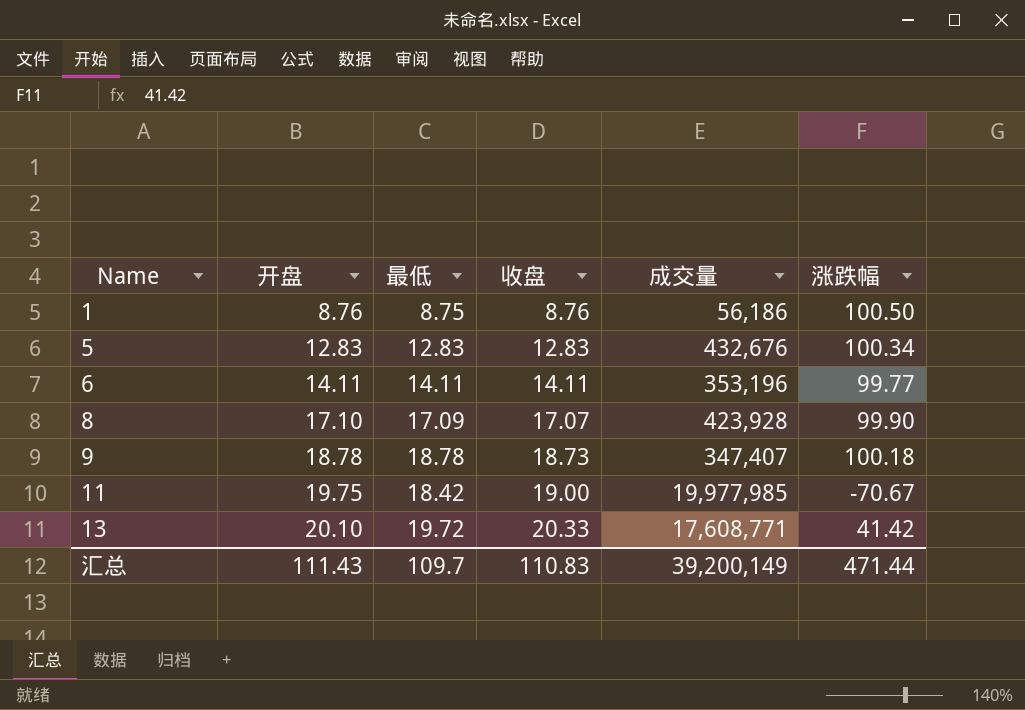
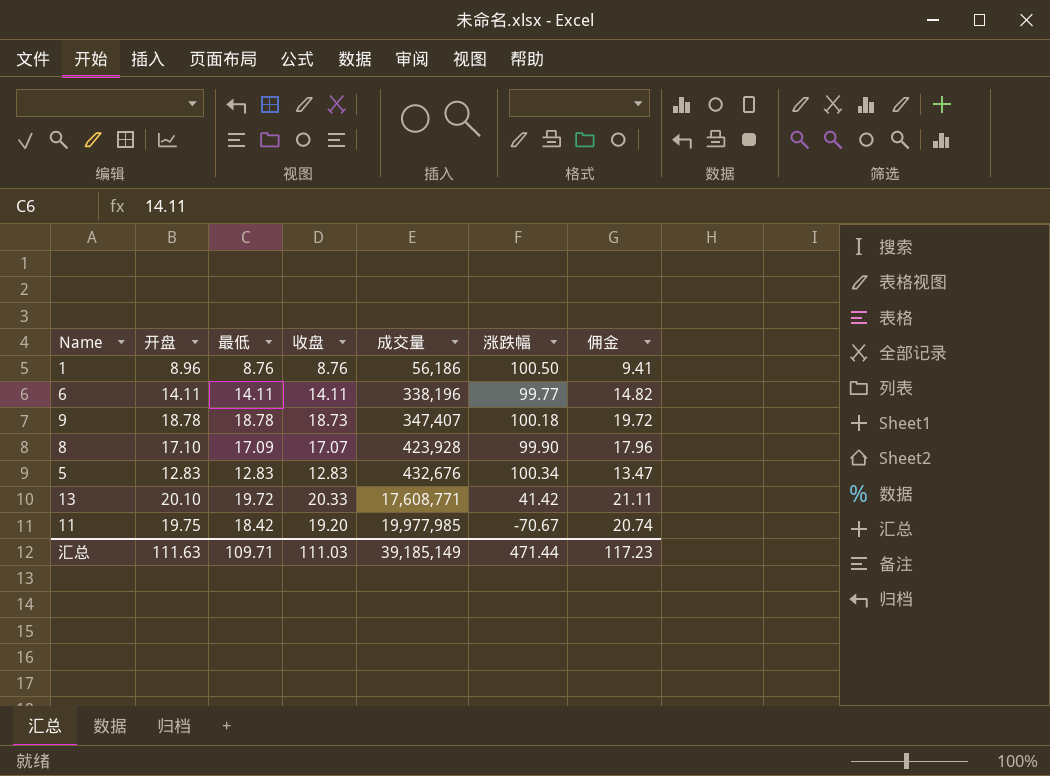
row order: Name ascending -> 成交量 ascending
column 佣金 | formula: none -> [开盘] * 1.05
1 | 开盘: 8.76 -> 8.96
1 | 最低: 8.75 -> 8.76
6 | 成交量: 353,196 -> 338,196
11 | 收盘: 19.00 -> 19.20
汇总 | 开盘: 111.43 -> 111.63
汇总 | 最低: 109.7 -> 109.71
汇总 | 收盘: 110.83 -> 111.03
汇总 | 成交量: 39,200,149 -> 39,185,149

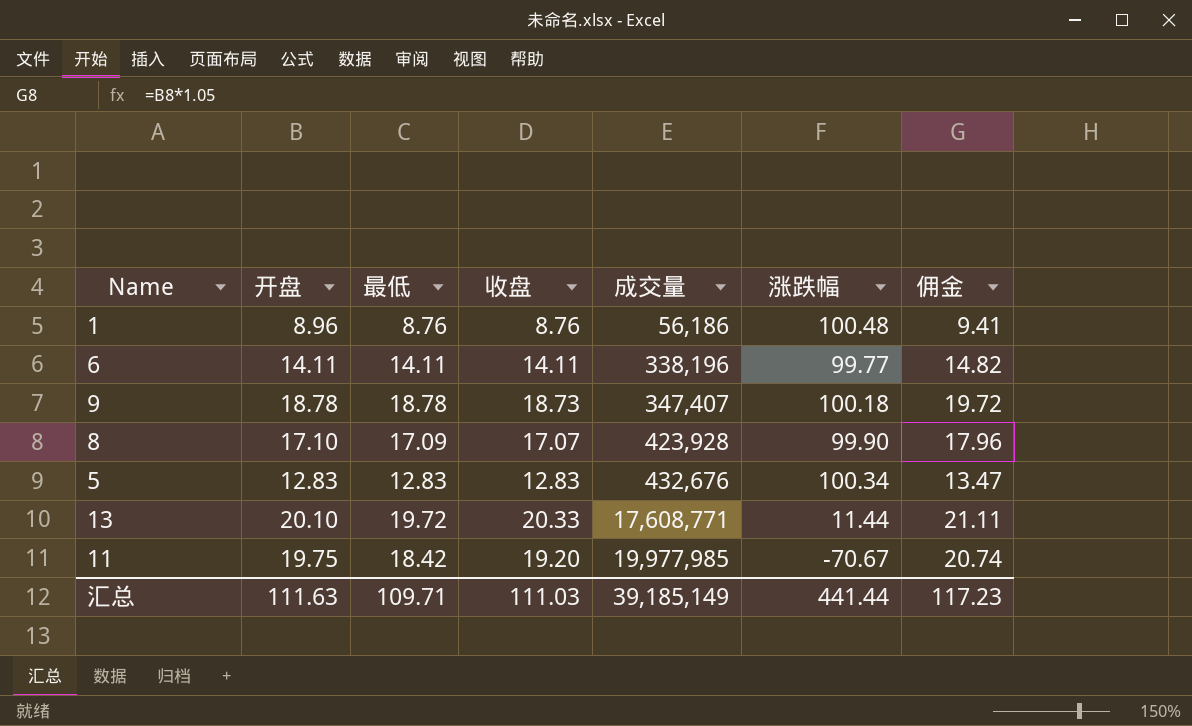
1 | 涨跌幅: 100.50 -> 100.48
13 | 涨跌幅: 41.42 -> 11.44
汇总 | 涨跌幅: 471.44 -> 441.44

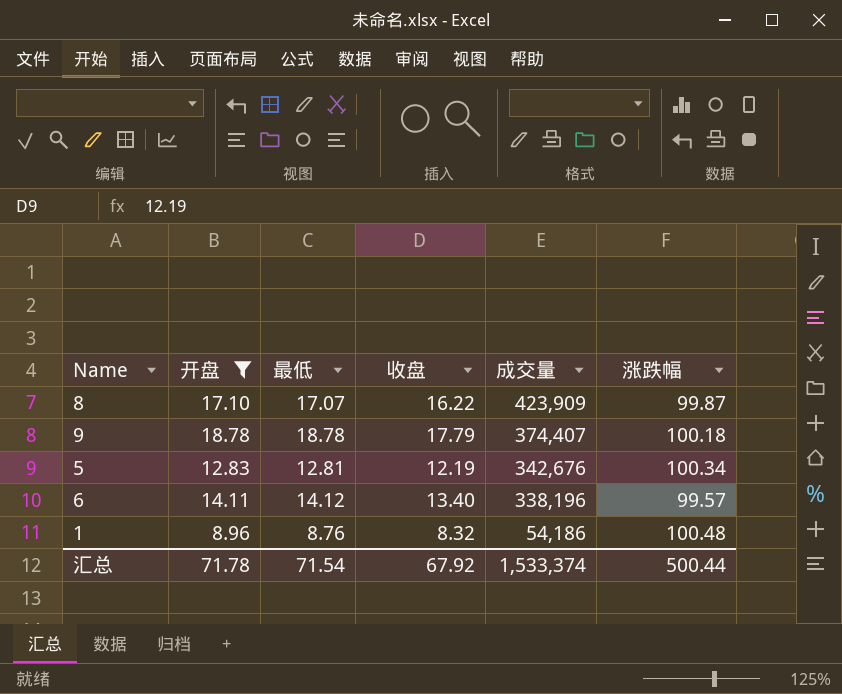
filter: none -> 开盘 <= 18.78
row order: 成交量 ascending -> 成交量 descending
column 佣金 | formula: [开盘] * 1.05 -> none
8 | 最低: 17.09 -> 17.07
8 | 收盘: 17.07 -> 16.22
8 | 成交量: 423,928 -> 423,909
8 | 涨跌幅: 99.90 -> 99.87
9 | 收盘: 18.73 -> 17.79
9 | 成交量: 347,407 -> 374,407
5 | 最低: 12.83 -> 12.81
5 | 收盘: 12.83 -> 12.19
5 | 成交量: 432,676 -> 342,676
6 | 最低: 14.11 -> 14.12
6 | 收盘: 14.11 -> 13.40
6 | 涨跌幅: 99.77 -> 99.57
1 | 收盘: 8.76 -> 8.32
1 | 成交量: 56,186 -> 54,186
汇总 | 开盘: 111.63 -> 71.78
汇总 | 最低: 109.71 -> 71.54
汇总 | 收盘: 111.03 -> 67.92
汇总 | 成交量: 39,185,149 -> 1,533,374
汇总 | 涨跌幅: 441.44 -> 500.44

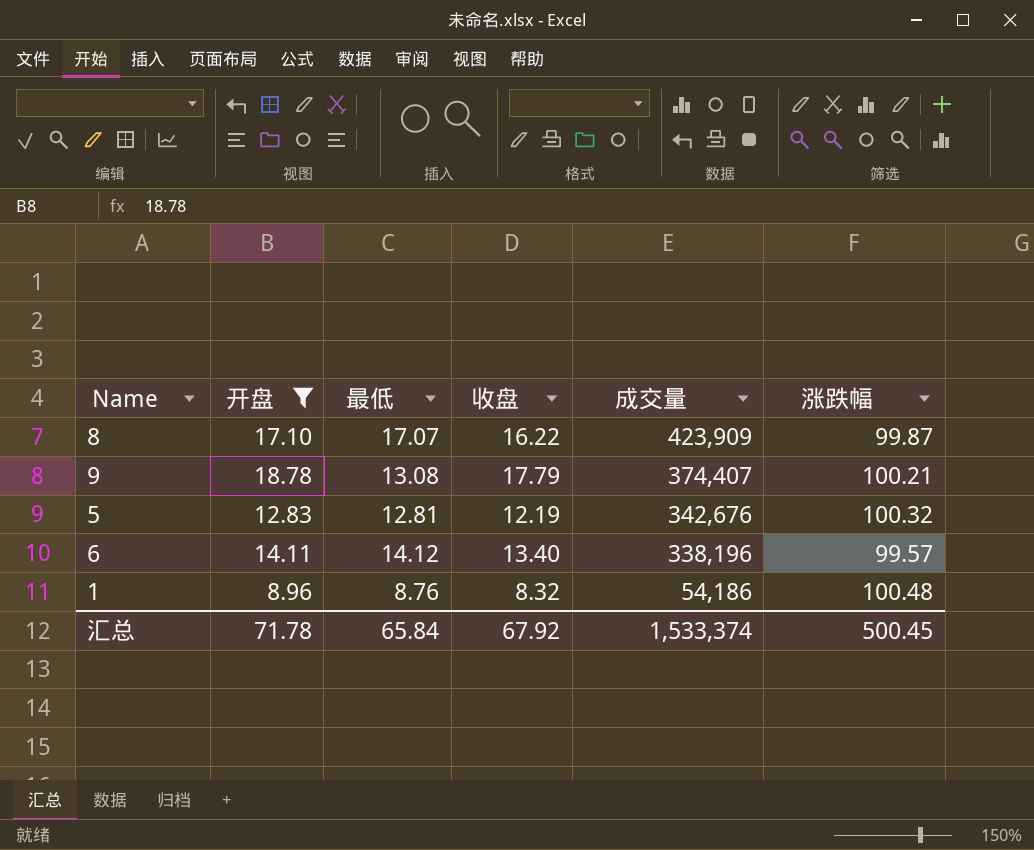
9 | 最低: 18.78 -> 13.08
9 | 涨跌幅: 100.18 -> 100.21
5 | 涨跌幅: 100.34 -> 100.32
汇总 | 最低: 71.54 -> 65.84
汇总 | 涨跌幅: 500.44 -> 500.45

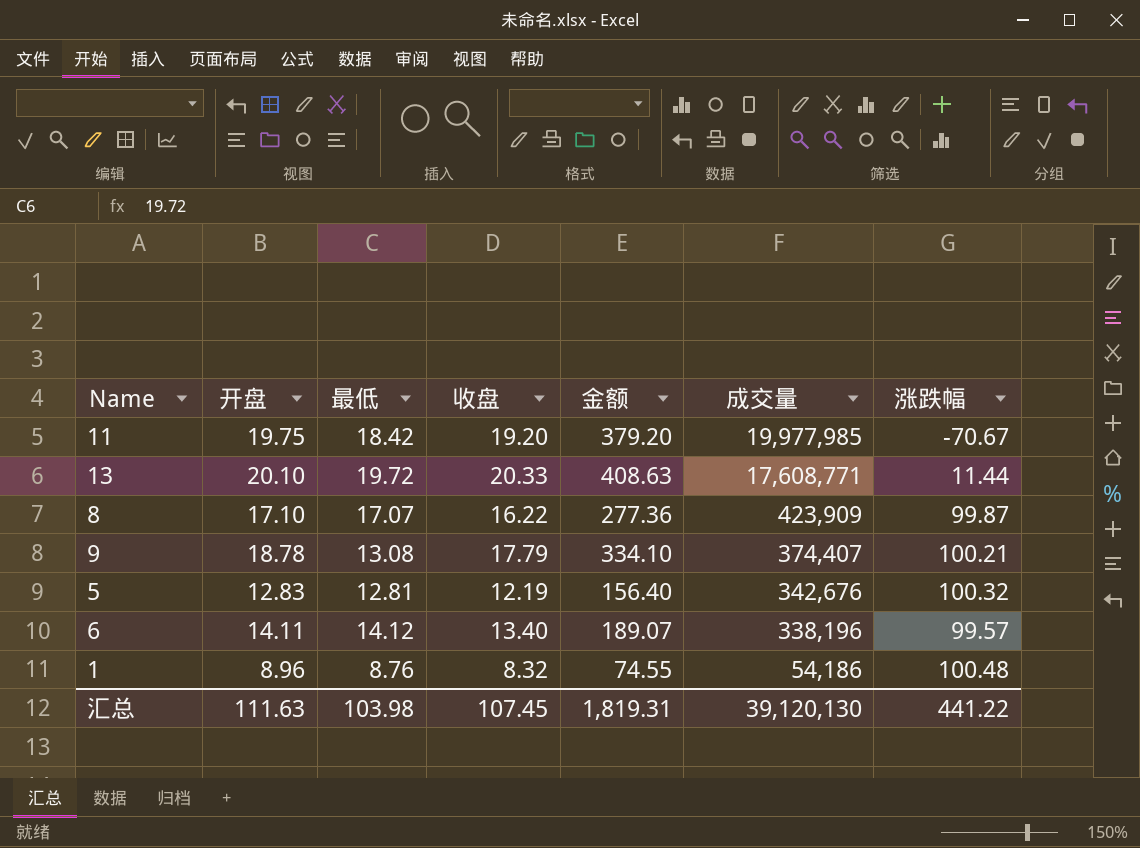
filter: 开盘 <= 18.78 -> none
column 金额 | formula: none -> [开盘] * [收盘]
汇总 | 开盘: 71.78 -> 111.63
汇总 | 最低: 65.84 -> 103.98
汇总 | 收盘: 67.92 -> 107.45
汇总 | 成交量: 1,533,374 -> 39,120,130
汇总 | 涨跌幅: 500.45 -> 441.22

